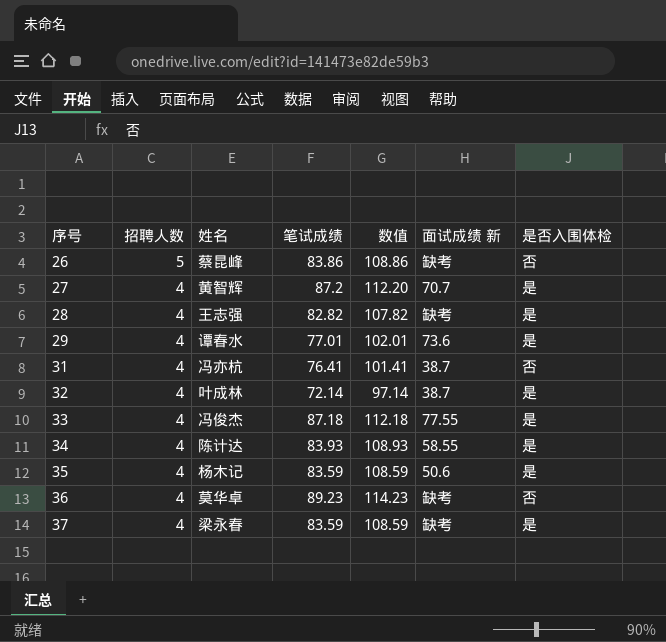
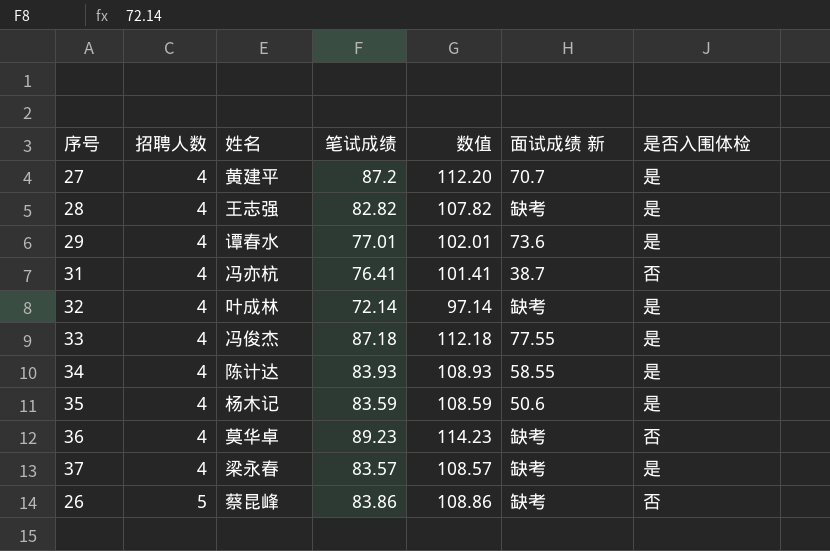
row order: 序号 ascending -> 招聘人数 ascending
27 | 姓名: 黄智辉 -> 黄建平
32 | 面试成绩 新: 38.7 -> 缺考
37 | 笔试成绩: 83.59 -> 83.57
37 | 数值: 108.59 -> 108.57

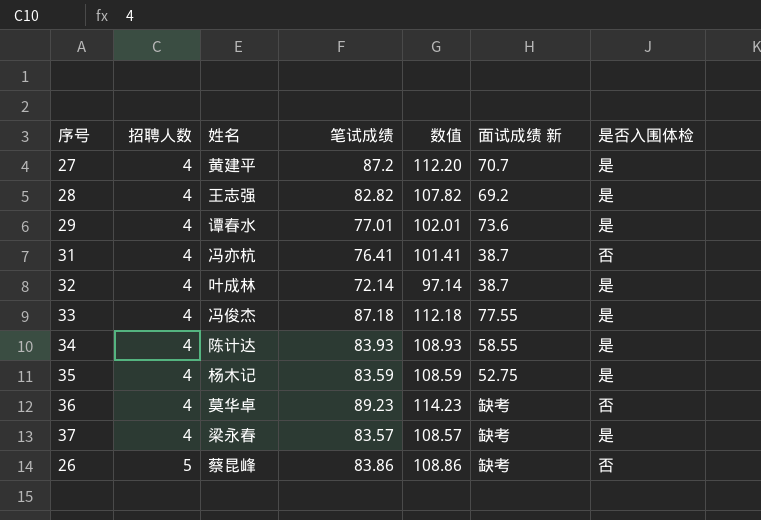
28 | 面试成绩 新: 缺考 -> 69.2
32 | 面试成绩 新: 缺考 -> 38.7
35 | 面试成绩 新: 50.6 -> 52.75

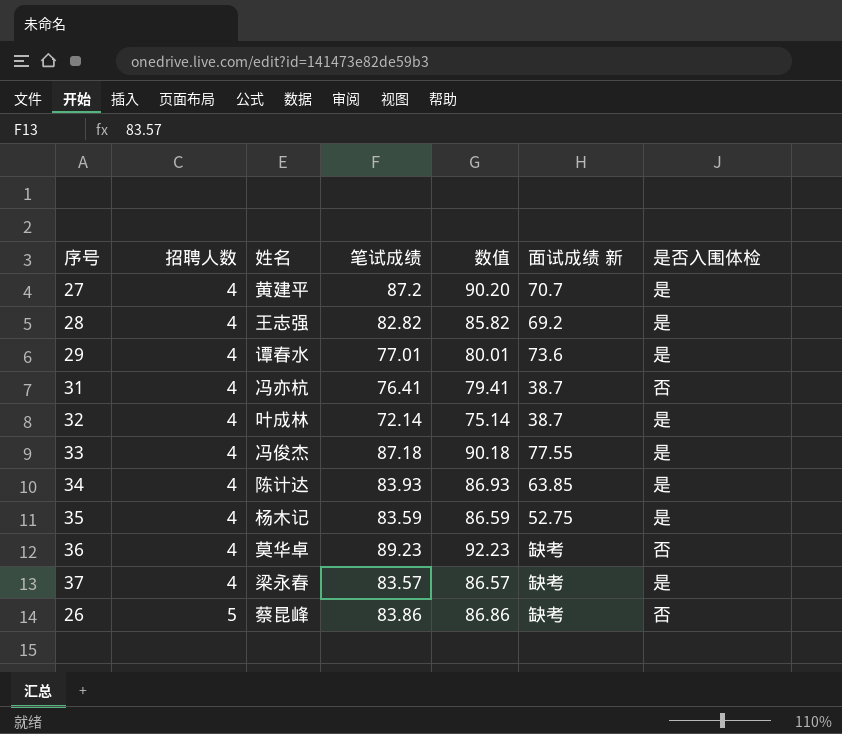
column 数值 | formula: [笔试成绩] + 25 -> [笔试成绩] + 3
34 | 面试成绩 新: 58.55 -> 63.85

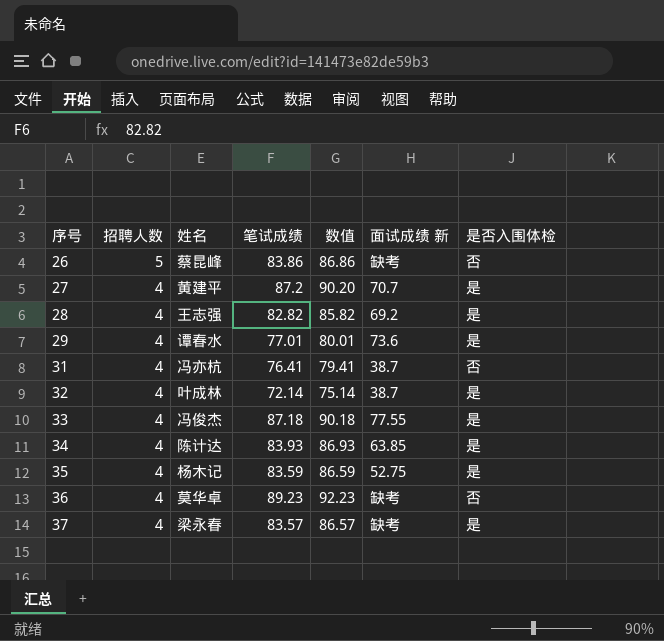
row order: 招聘人数 ascending -> 序号 ascending

